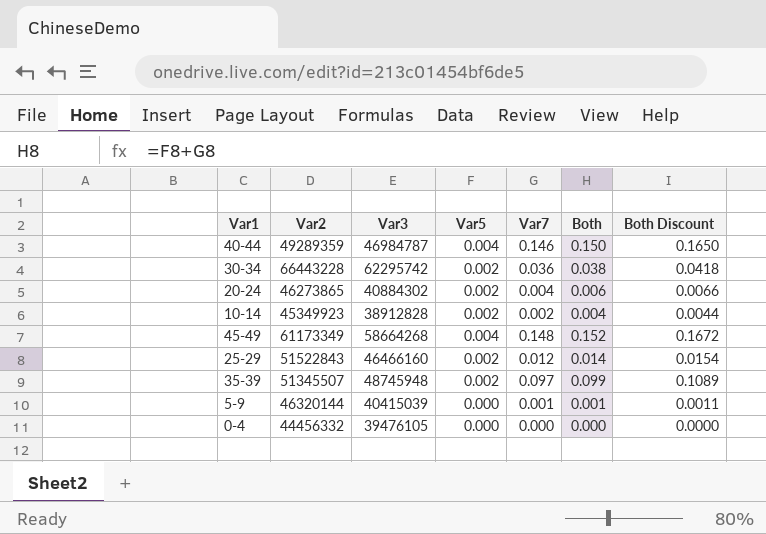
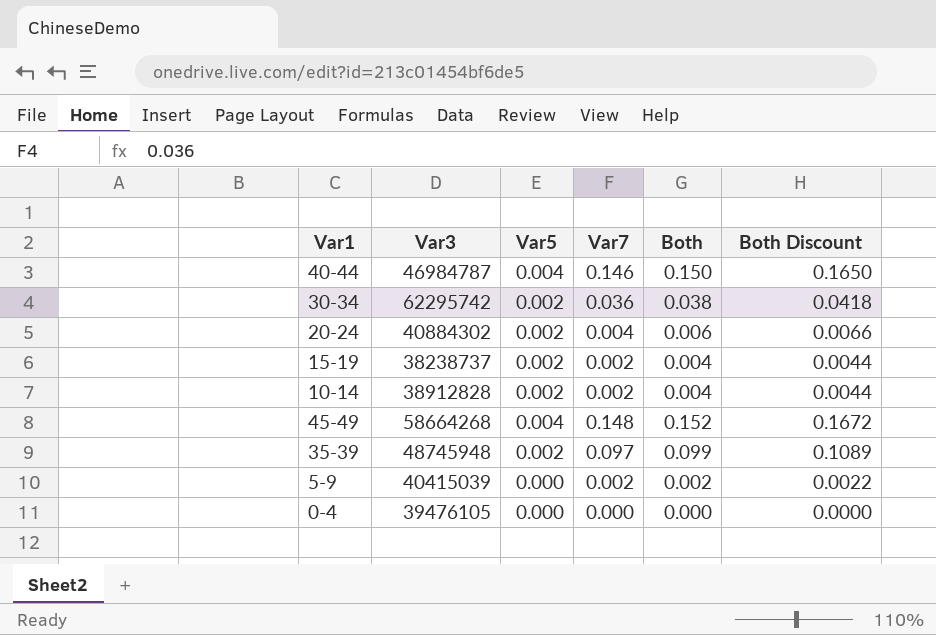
column Var2 | position: 2 -> none
row 25-29: 51522843 | 46466160 | 0.002 | 0.012 | 0.014 | 0.0154 -> none
row 15-19: none -> 38238737 | 0.002 | 0.002 | 0.004 | 0.0044
5-9 | Var7: 0.001 -> 0.002
5-9 | Both: 0.001 -> 0.002
5-9 | Both Discount: 0.0011 -> 0.0022

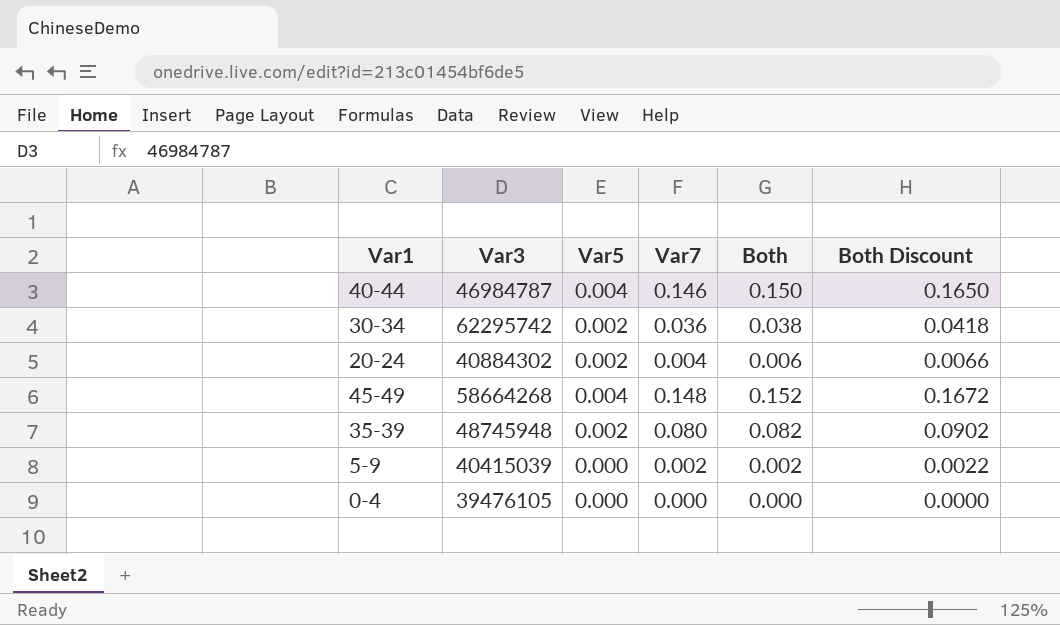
row 15-19: 38238737 | 0.002 | 0.002 | 0.004 | 0.0044 -> none
row 10-14: 38912828 | 0.002 | 0.002 | 0.004 | 0.0044 -> none
35-39 | Var7: 0.097 -> 0.080
35-39 | Both: 0.099 -> 0.082
35-39 | Both Discount: 0.1089 -> 0.0902

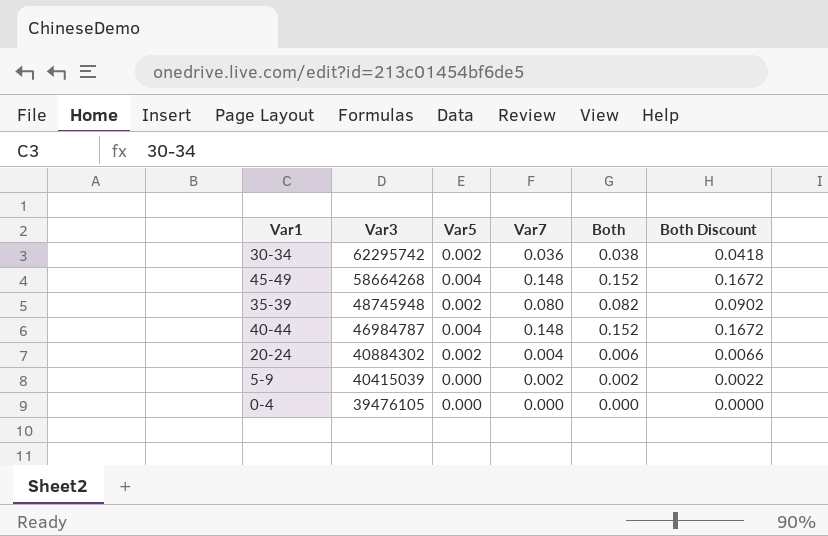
row order: none -> Var3 descending
40-44 | Var7: 0.146 -> 0.148
40-44 | Both: 0.150 -> 0.152
40-44 | Both Discount: 0.1650 -> 0.1672

